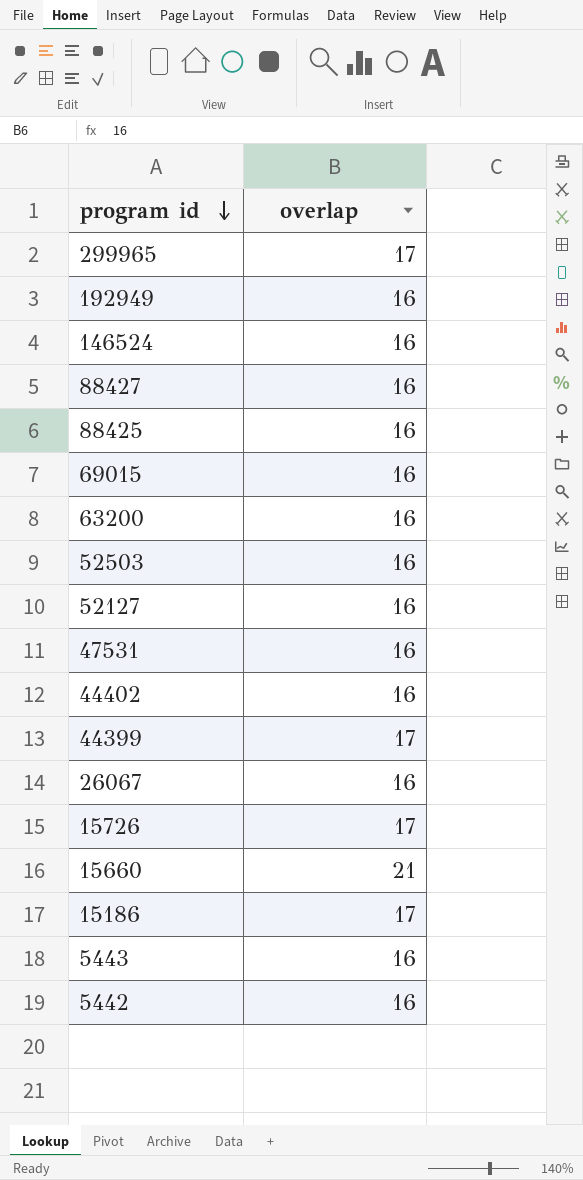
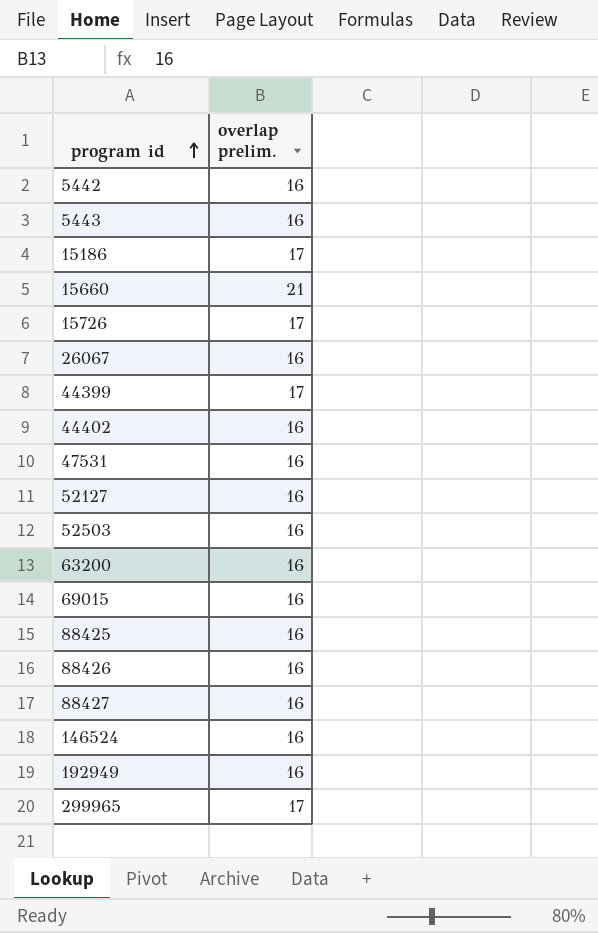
row order: program id descending -> program id ascending
column name: overlap -> overlap prelim.
row 88426: none -> 16

